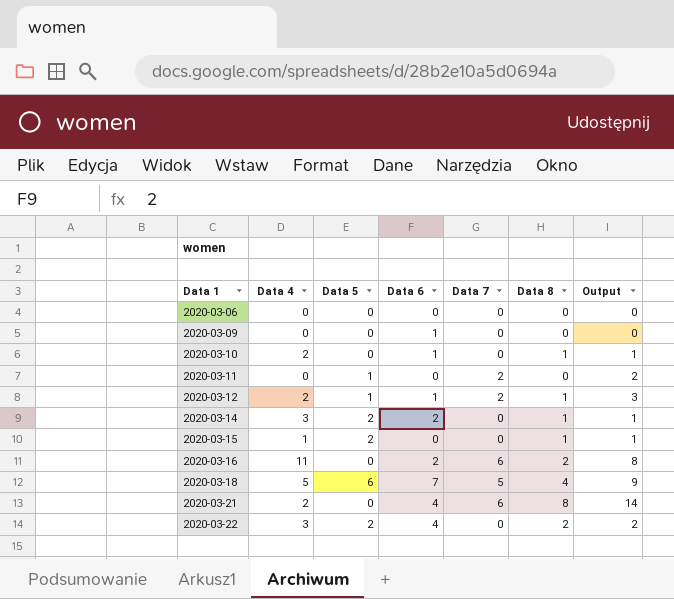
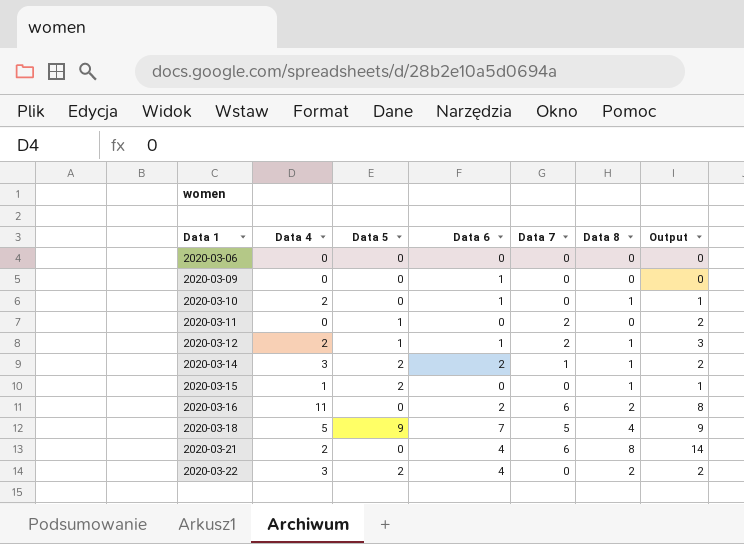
2020-03-14 | Data 7: 0 -> 1
2020-03-14 | Output: 1 -> 2
2020-03-18 | Data 5: 6 -> 9

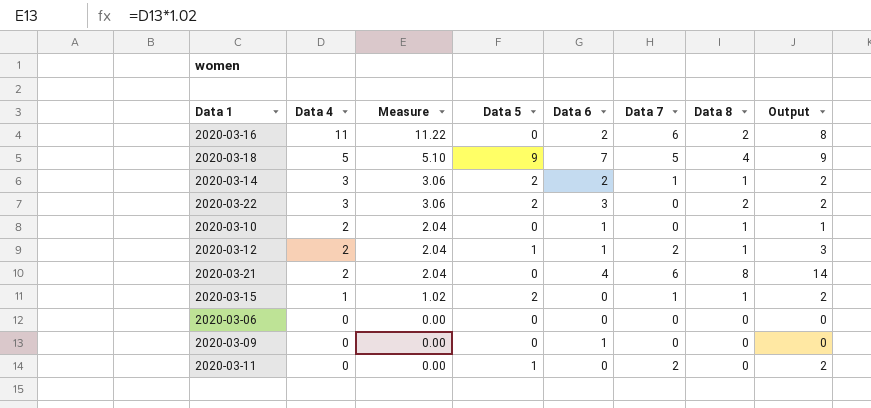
row order: Data 1 ascending -> Data 4 descending
column Measure | formula: none -> [Data 4] * 1.02
2020-03-22 | Data 6: 4 -> 3
2020-03-15 | Data 7: 0 -> 1
2020-03-15 | Output: 1 -> 2

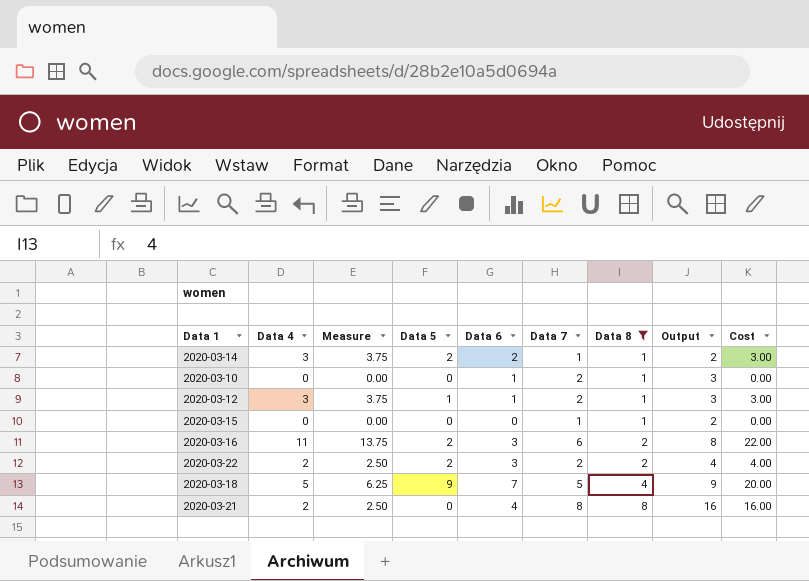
filter: none -> Data 8 != 0
row order: Data 4 descending -> Data 8 ascending
column Measure | formula: [Data 4] * 1.02 -> [Data 4] * 1.25
column Cost | formula: none -> [Data 4] * [Data 8]
2020-03-10 | Data 4: 2 -> 0
2020-03-10 | Data 7: 0 -> 2
2020-03-10 | Output: 1 -> 3
2020-03-12 | Data 4: 2 -> 3
2020-03-15 | Data 4: 1 -> 0
2020-03-15 | Data 5: 2 -> 0
2020-03-16 | Data 5: 0 -> 2
2020-03-16 | Data 6: 2 -> 3
2020-03-22 | Data 4: 3 -> 2
2020-03-22 | Data 7: 0 -> 2
2020-03-22 | Output: 2 -> 4
2020-03-21 | Data 7: 6 -> 8
2020-03-21 | Output: 14 -> 16

